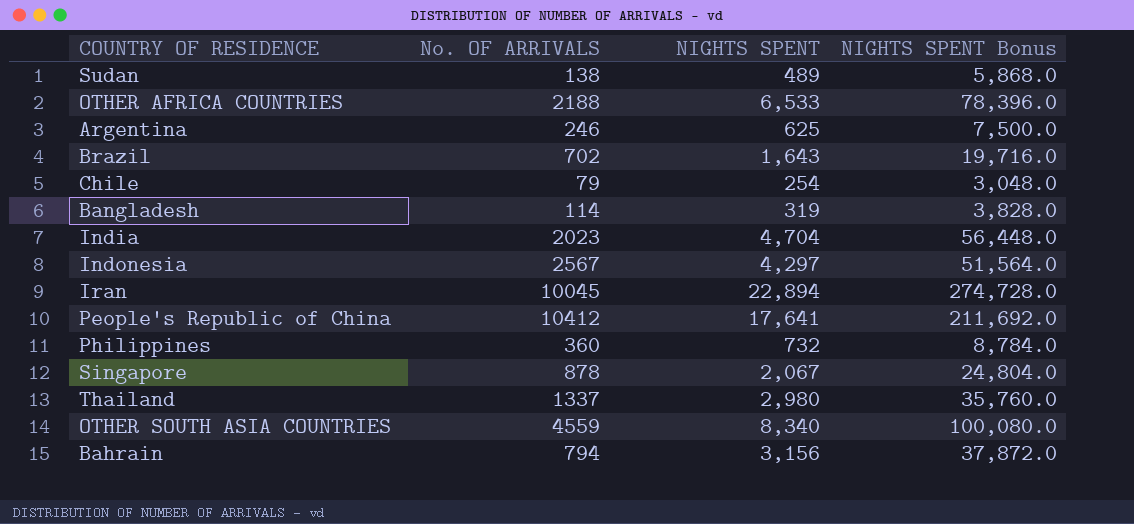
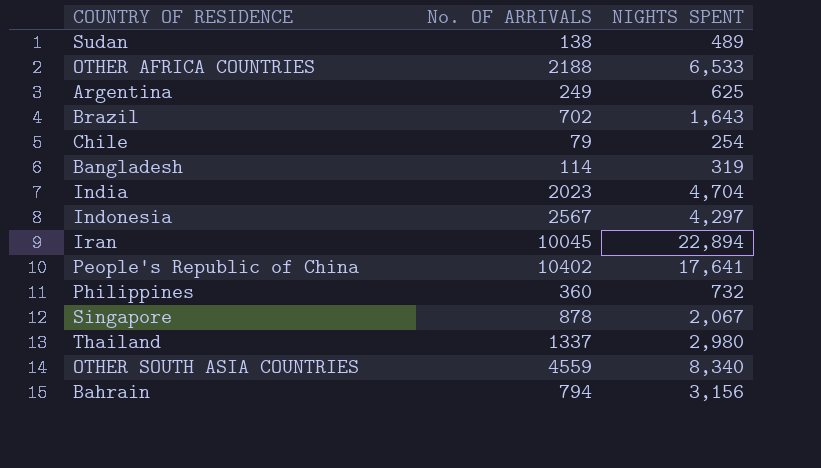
column NIGHTS SPENT Bonus | formula: [NIGHTS SPENT] * 12 -> none
Argentina | No. OF ARRIVALS: 246 -> 249
People's Republic of China | No. OF ARRIVALS: 10412 -> 10402

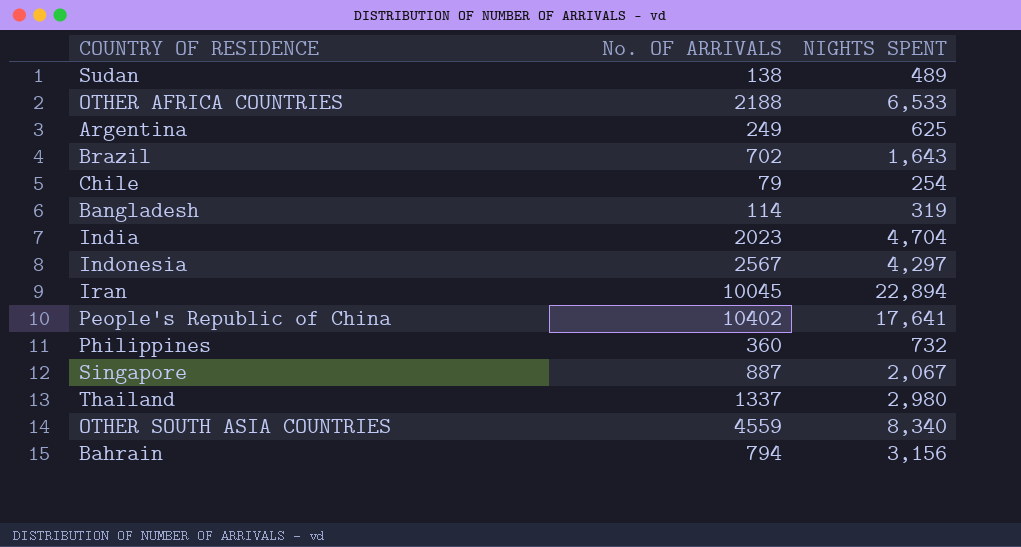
Singapore | No. OF ARRIVALS: 878 -> 887

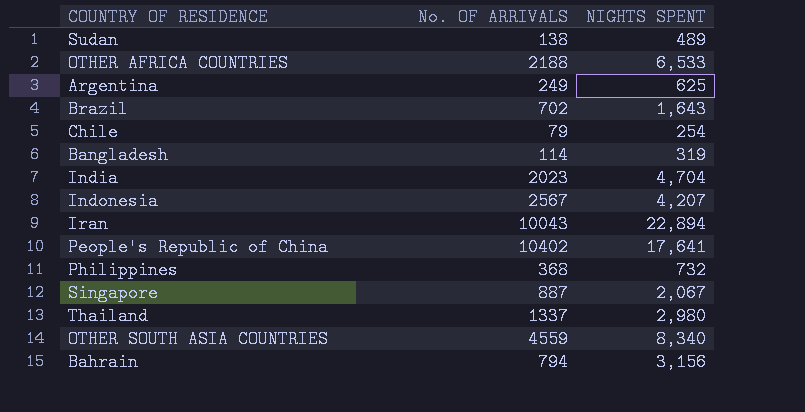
Indonesia | NIGHTS SPENT: 4,297 -> 4,207
Iran | No. OF ARRIVALS: 10045 -> 10043
Philippines | No. OF ARRIVALS: 360 -> 368

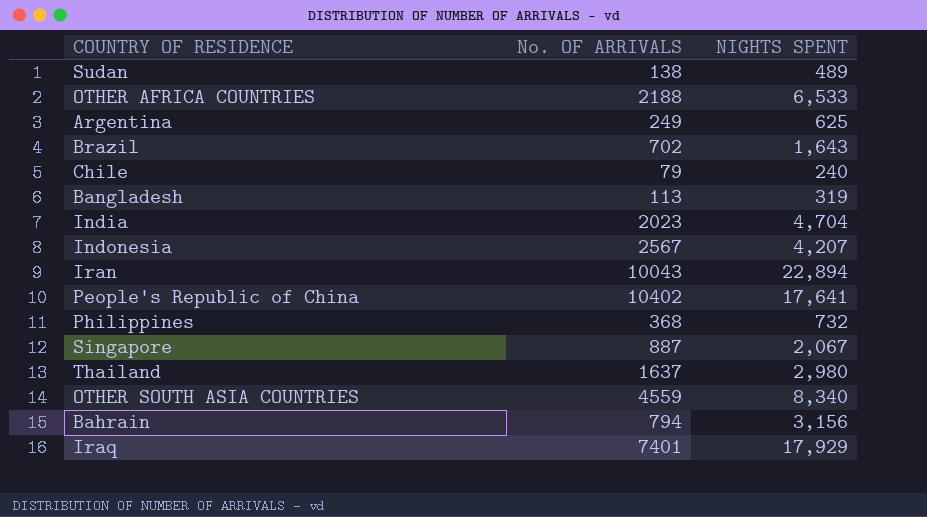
Chile | NIGHTS SPENT: 254 -> 240
Bangladesh | No. OF ARRIVALS: 114 -> 113
Thailand | No. OF ARRIVALS: 1337 -> 1637
row Iraq: none -> 7401 | 17,929

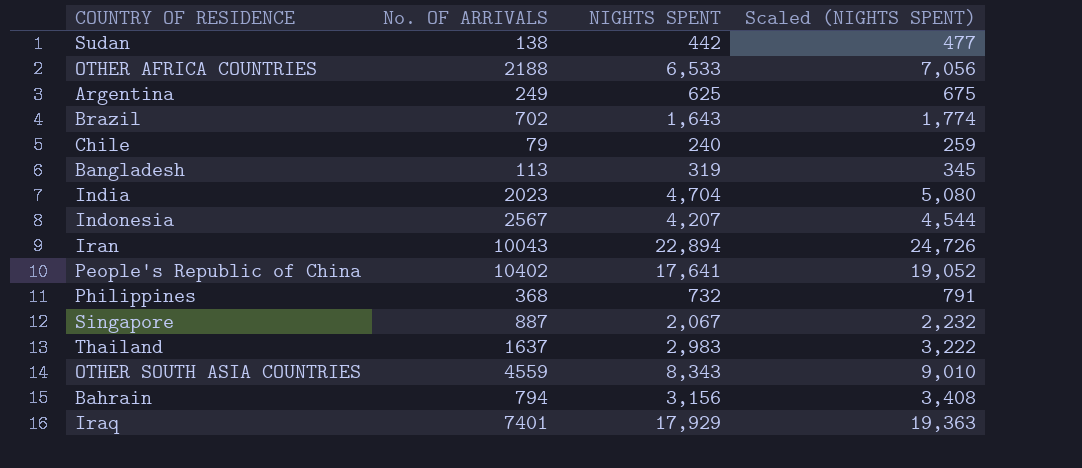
column Scaled (NIGHTS SPENT) | formula: none -> [NIGHTS SPENT] * 1.08
Sudan | NIGHTS SPENT: 489 -> 442
Thailand | NIGHTS SPENT: 2,980 -> 2,983
OTHER SOUTH ASIA COUNTRIES | NIGHTS SPENT: 8,340 -> 8,343

